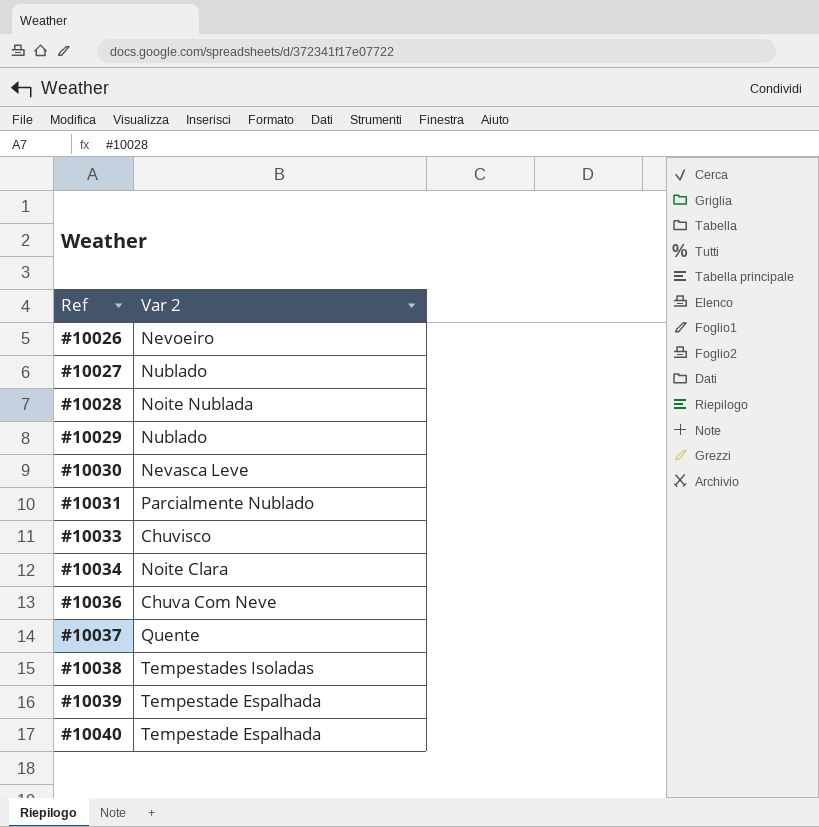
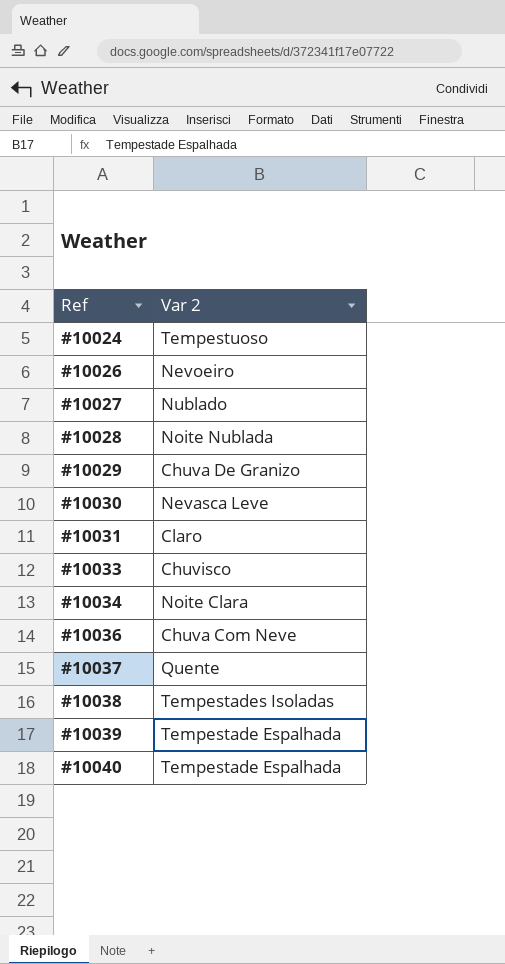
row #10024: none -> Tempestuoso
#10029 | Var 2: Nublado -> Chuva De Granizo
#10031 | Var 2: Parcialmente Nublado -> Claro

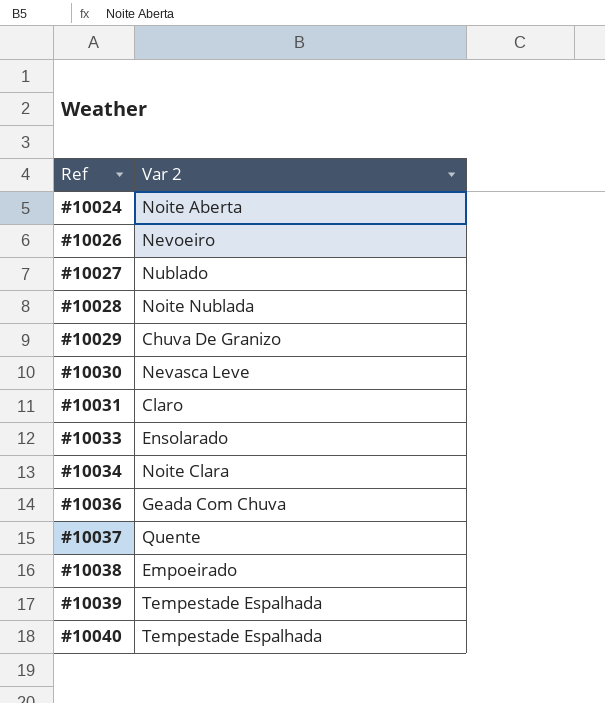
#10024 | Var 2: Tempestuoso -> Noite Aberta
#10033 | Var 2: Chuvisco -> Ensolarado
#10036 | Var 2: Chuva Com Neve -> Geada Com Chuva
#10038 | Var 2: Tempestades Isoladas -> Empoeirado

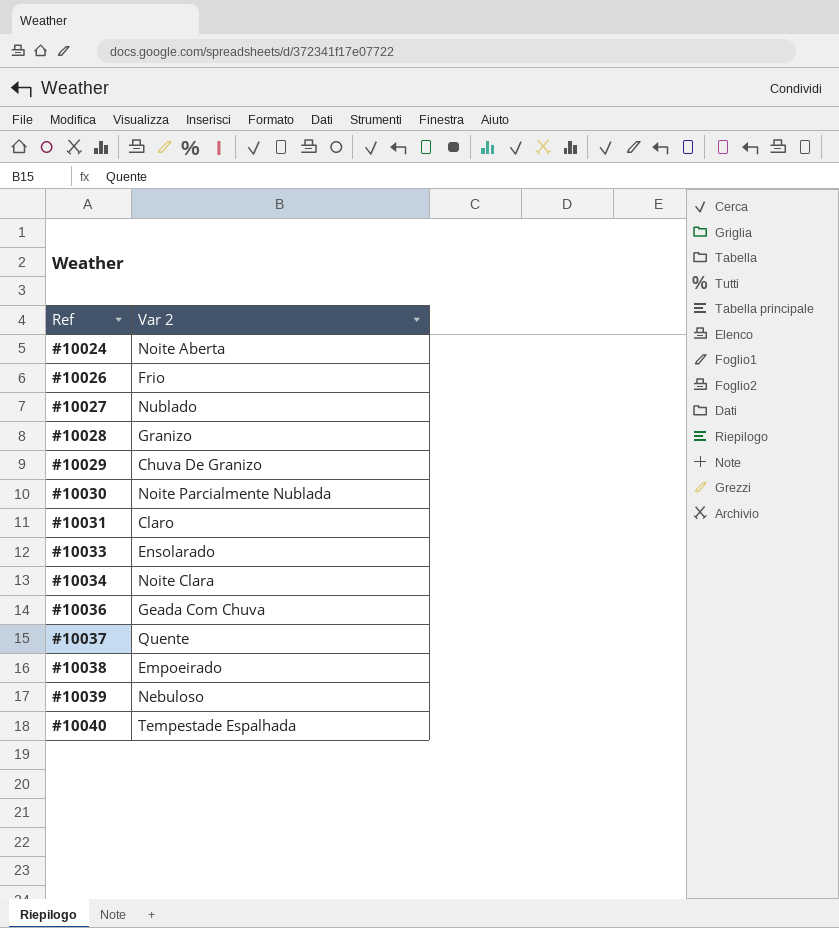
#10026 | Var 2: Nevoeiro -> Frio
#10028 | Var 2: Noite Nublada -> Granizo
#10030 | Var 2: Nevasca Leve -> Noite Parcialmente Nublada
#10039 | Var 2: Tempestade Espalhada -> Nebuloso

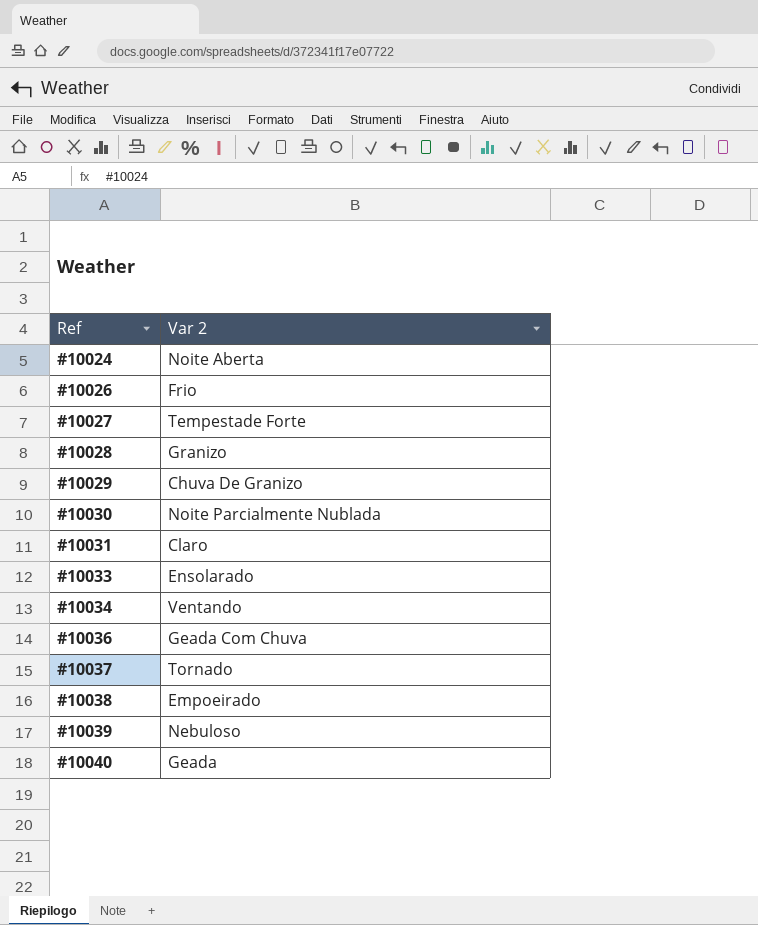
#10027 | Var 2: Nublado -> Tempestade Forte
#10034 | Var 2: Noite Clara -> Ventando
#10037 | Var 2: Quente -> Tornado
#10040 | Var 2: Tempestade Espalhada -> Geada

